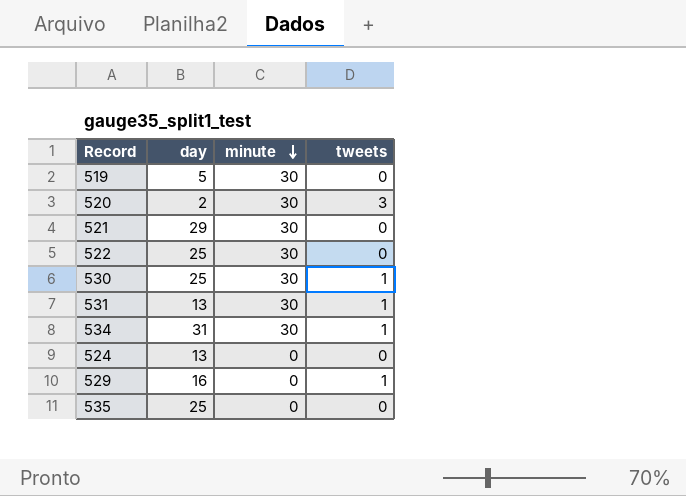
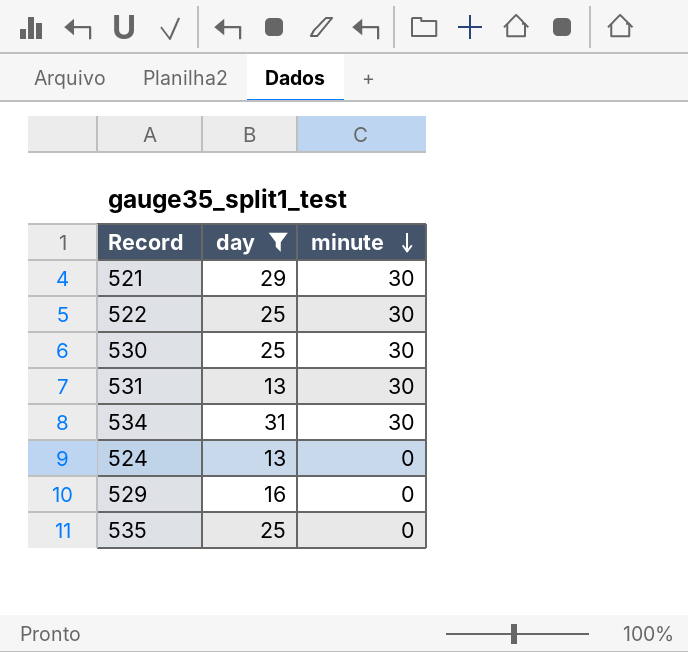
filter: none -> day >= 13
column tweets | position: 4 -> none

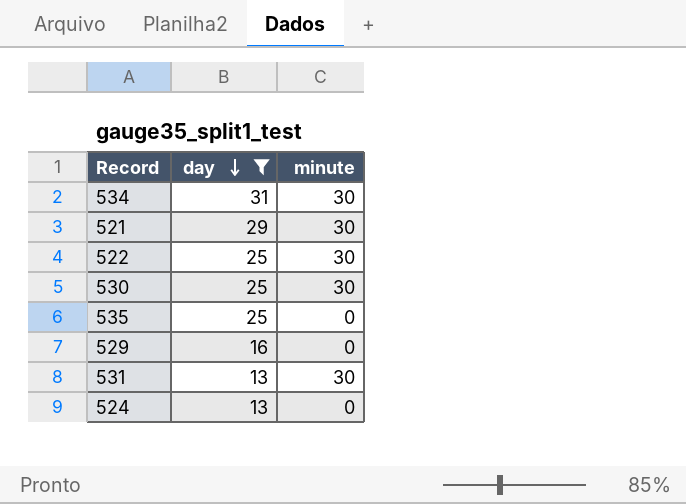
row order: minute descending -> day descending

